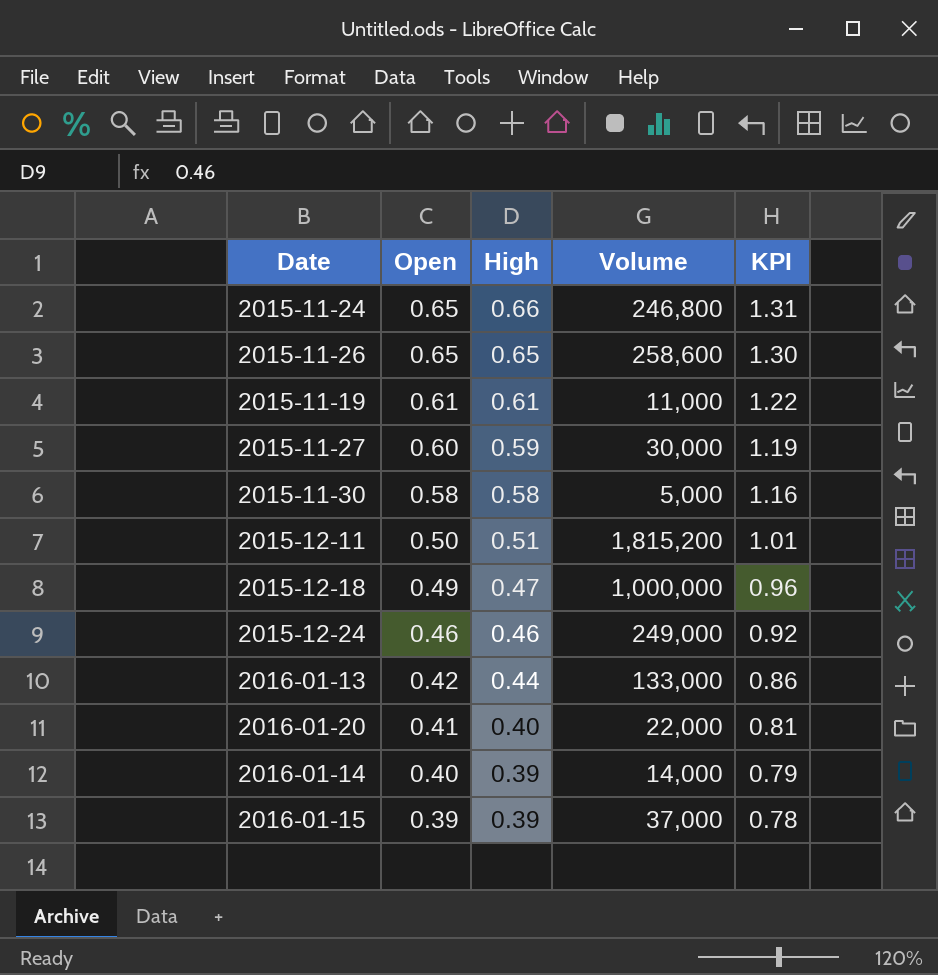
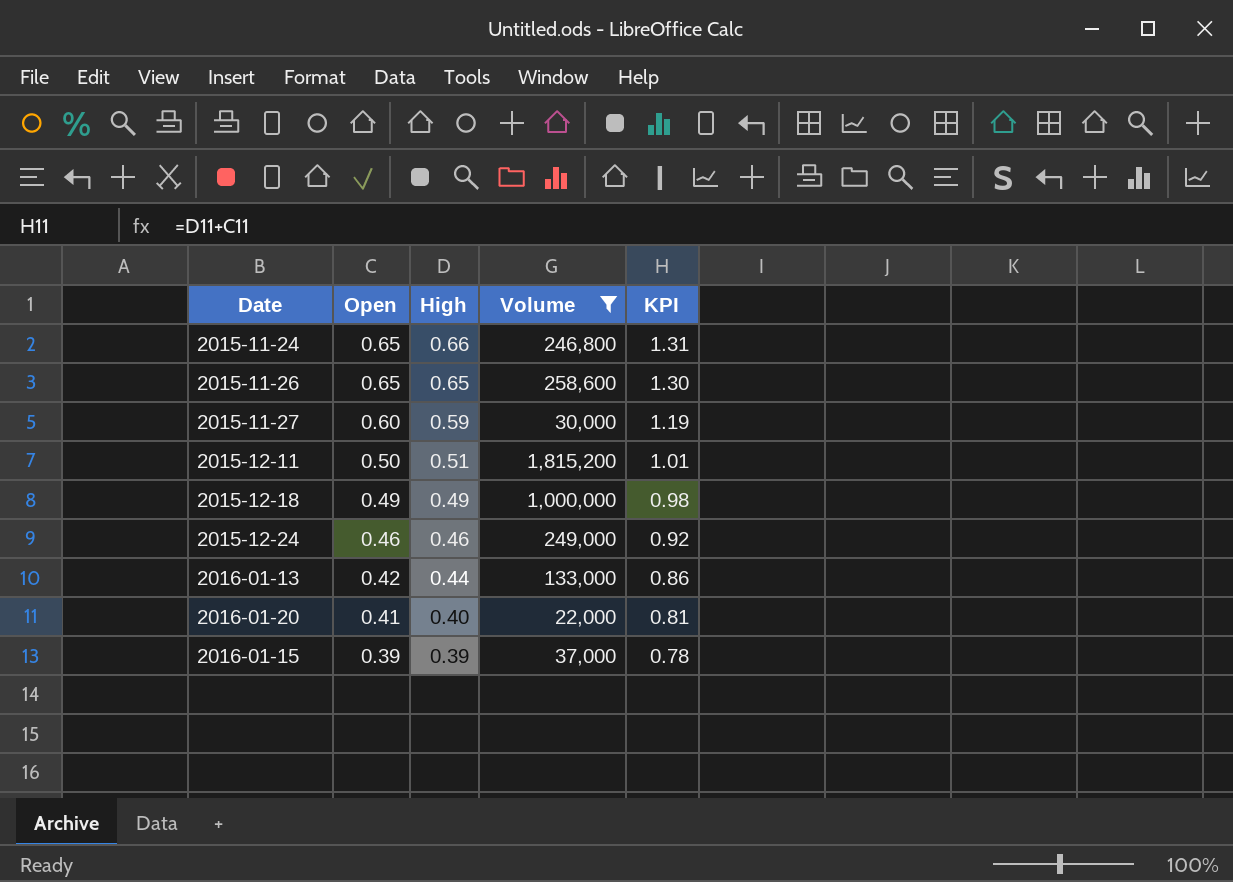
filter: none -> Volume >= 22,000
2015-12-18 | High: 0.47 -> 0.49
2015-12-18 | KPI: 0.96 -> 0.98

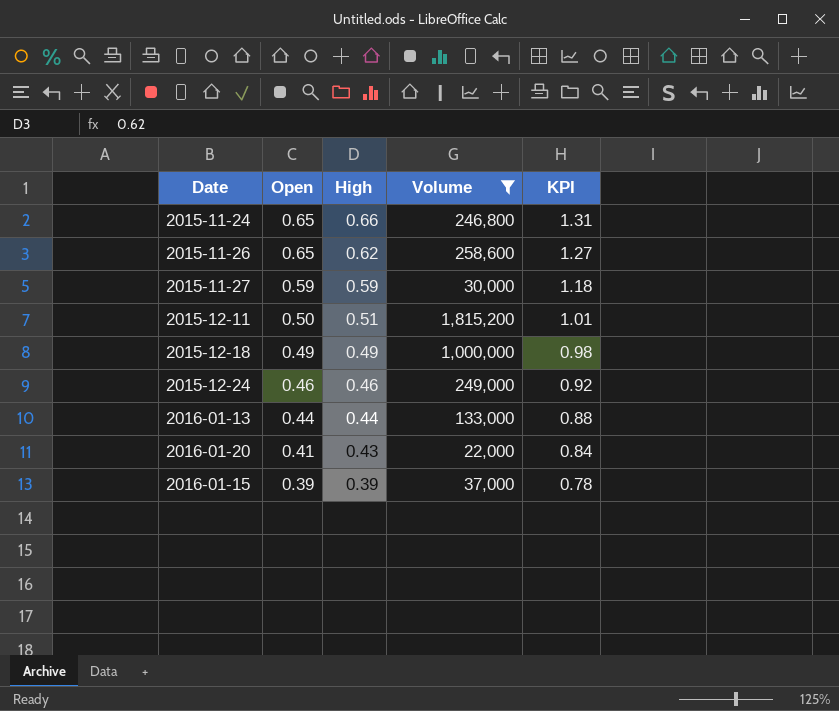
2015-11-26 | High: 0.65 -> 0.62
2015-11-26 | KPI: 1.30 -> 1.27
2015-11-27 | Open: 0.60 -> 0.59
2015-11-27 | KPI: 1.19 -> 1.18
2016-01-13 | Open: 0.42 -> 0.44
2016-01-13 | KPI: 0.86 -> 0.88
2016-01-20 | High: 0.40 -> 0.43
2016-01-20 | KPI: 0.81 -> 0.84

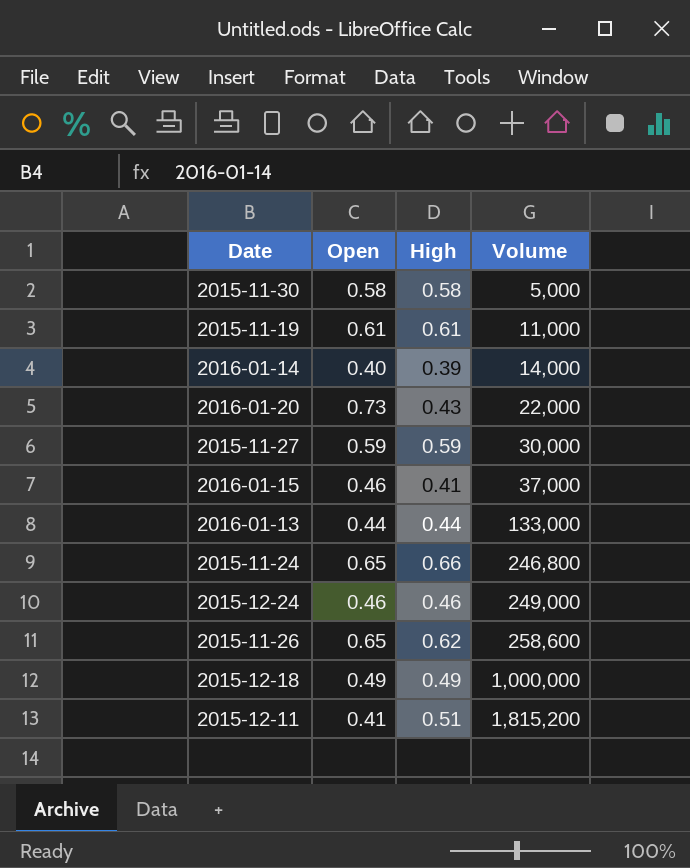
filter: Volume >= 22,000 -> none
row order: Open descending -> Volume ascending
column KPI | formula: [Open] + [High] -> none
2016-01-20 | Open: 0.41 -> 0.73
2016-01-15 | Open: 0.39 -> 0.46
2016-01-15 | High: 0.39 -> 0.41
2015-12-11 | Open: 0.50 -> 0.41

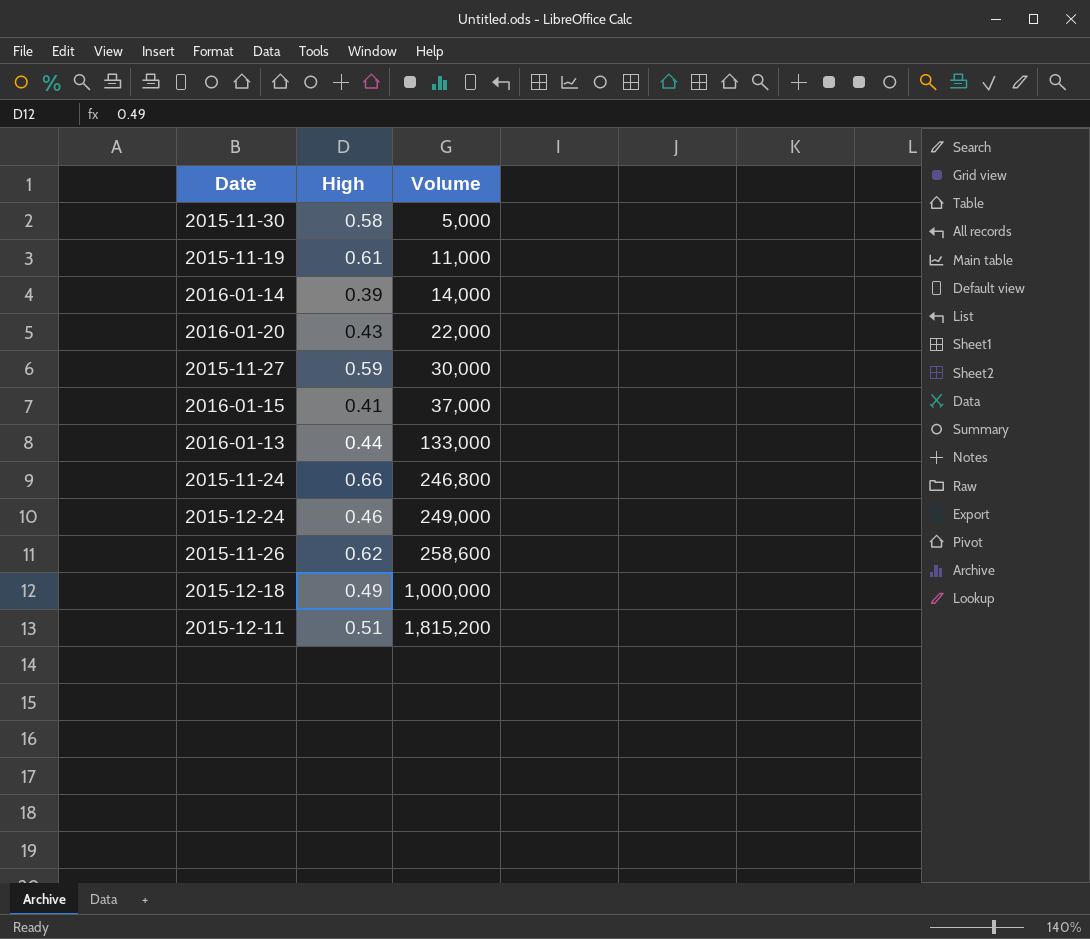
column Open | position: 2 -> none

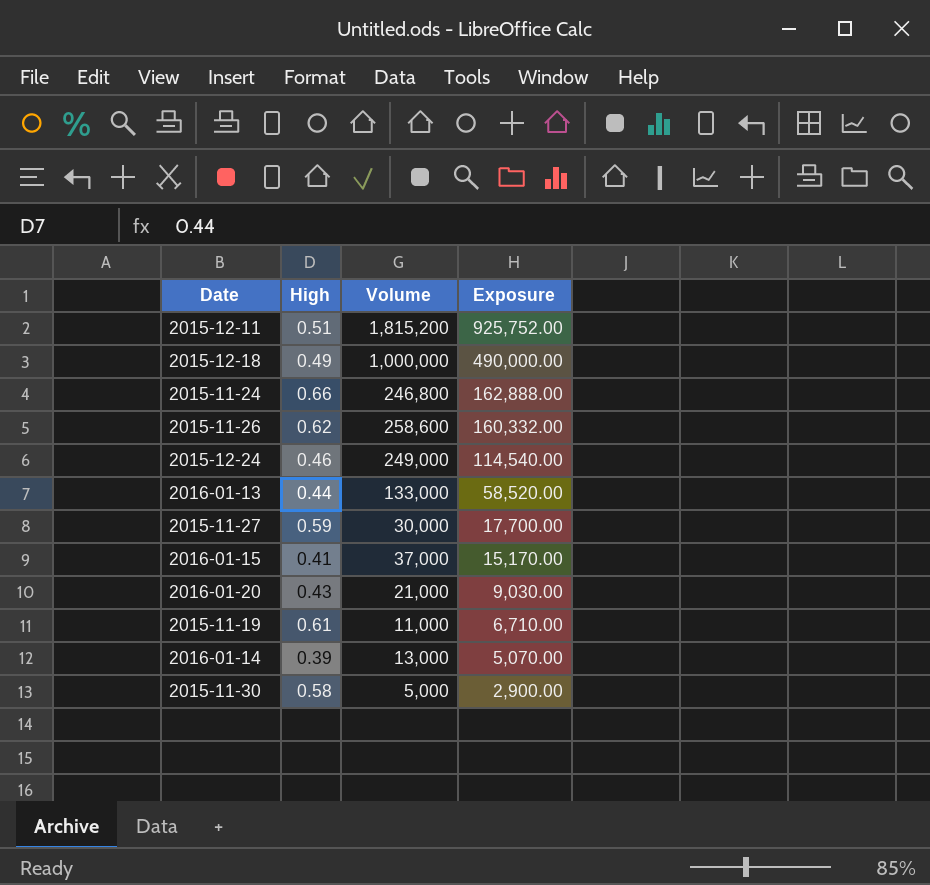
row order: Volume ascending -> Exposure descending
column Exposure | formula: none -> [High] * [Volume]
2016-01-20 | Volume: 22,000 -> 21,000
2016-01-14 | Volume: 14,000 -> 13,000

